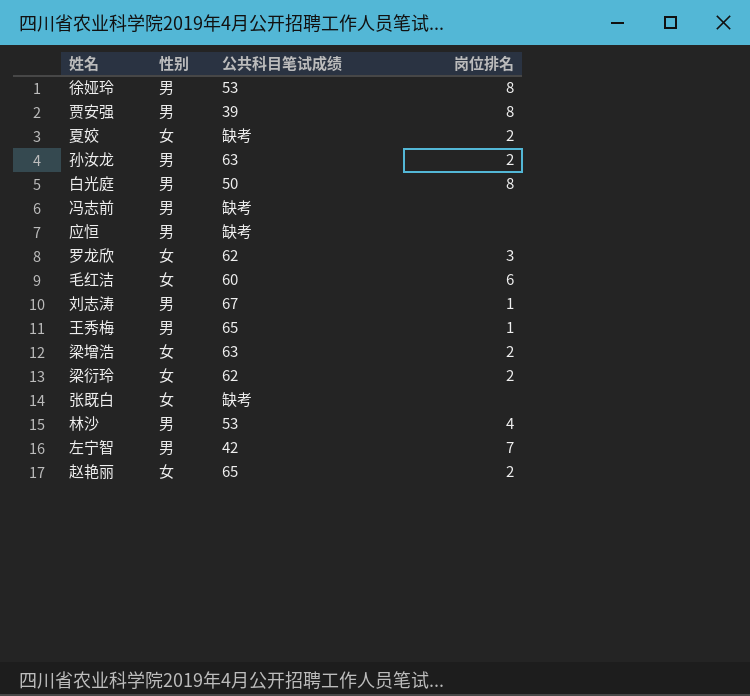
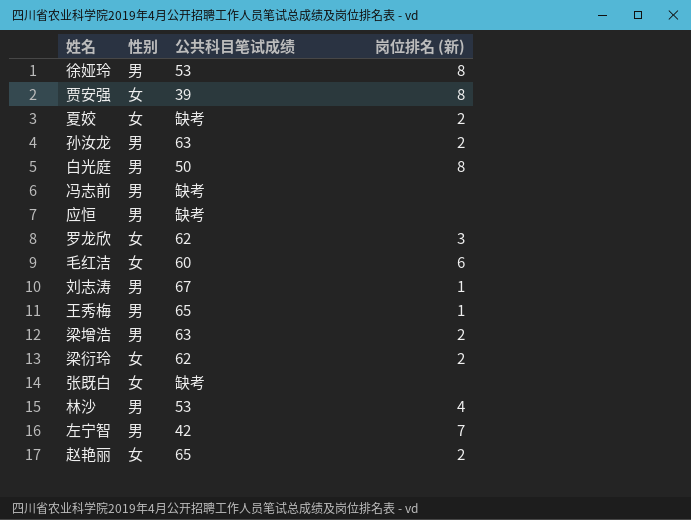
column name: 岗位排名 -> 岗位排名 (新)
贾安强 | 性别: 男 -> 女
梁增浩 | 性别: 女 -> 男

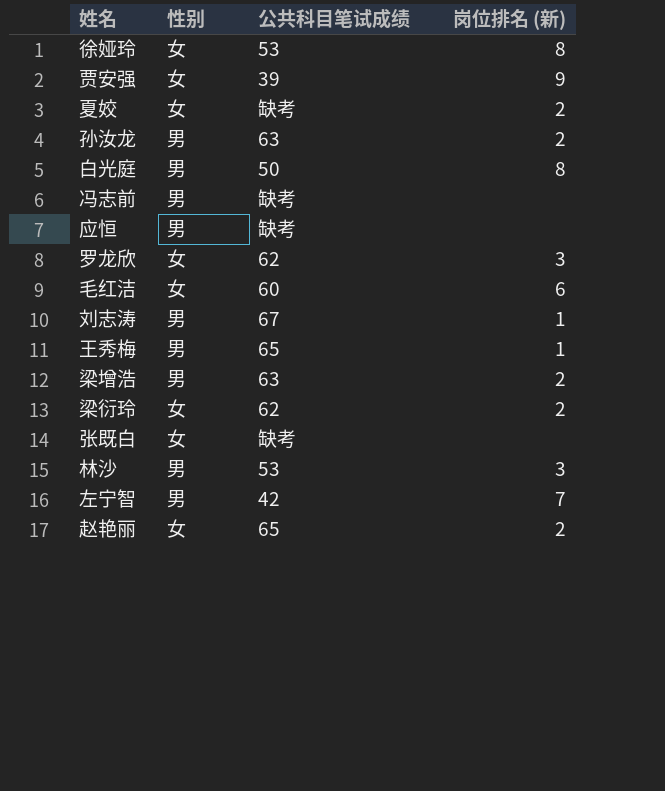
徐娅玲 | 性别: 男 -> 女
贾安强 | 岗位排名 (新): 8 -> 9
林沙 | 岗位排名 (新): 4 -> 3

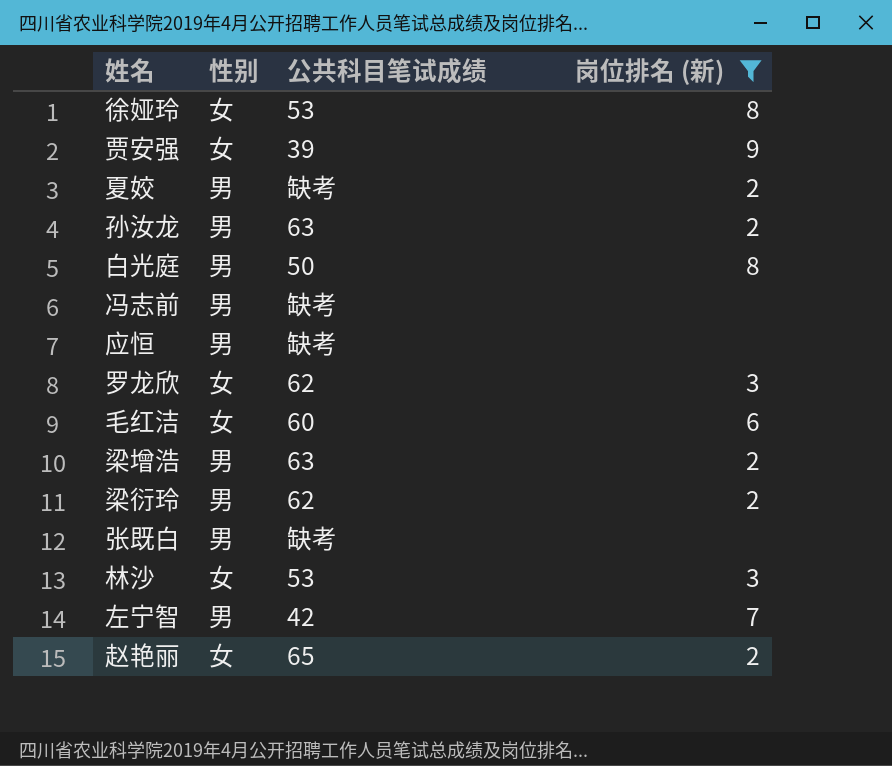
filter: none -> 岗位排名 (新) != 1
夏姣 | 性别: 女 -> 男
梁衍玲 | 性别: 女 -> 男
张既白 | 性别: 女 -> 男
林沙 | 性别: 男 -> 女

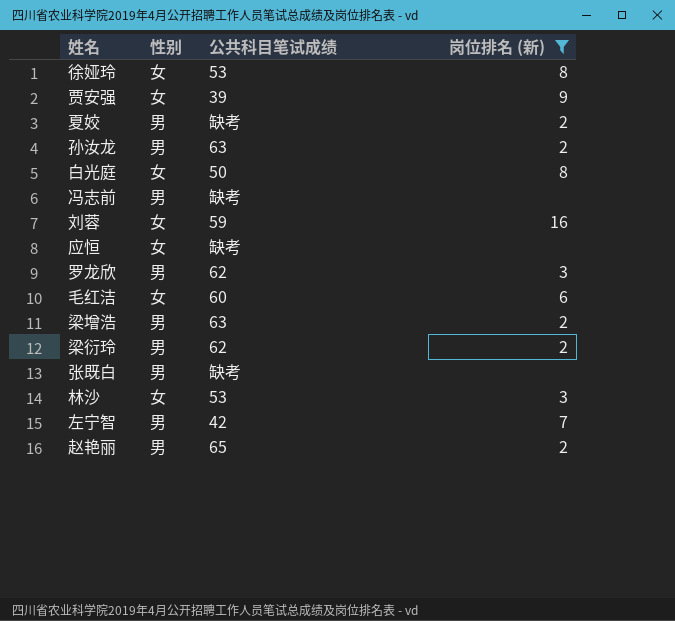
白光庭 | 性别: 男 -> 女
row 刘蓉: none -> 女 | 59 | 16
应恒 | 性别: 男 -> 女
罗龙欣 | 性别: 女 -> 男
赵艳丽 | 性别: 女 -> 男

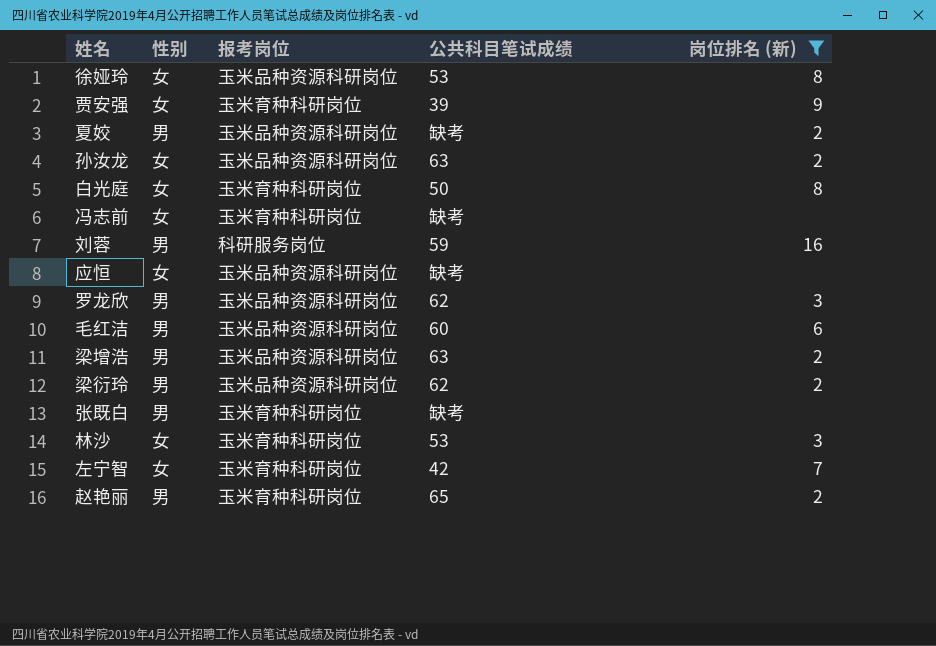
column 报考岗位 | position: none -> 3
孙汝龙 | 性别: 男 -> 女
冯志前 | 性别: 男 -> 女
刘蓉 | 性别: 女 -> 男
毛红洁 | 性别: 女 -> 男
左宁智 | 性别: 男 -> 女

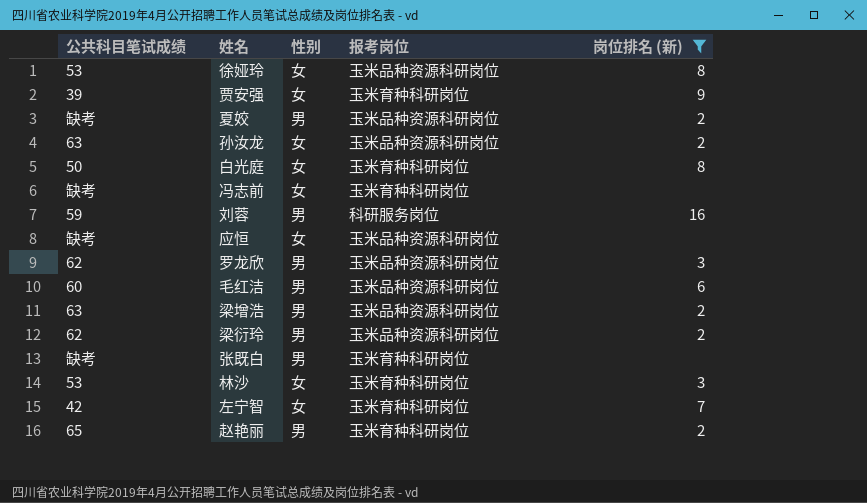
column 公共科目笔试成绩 | position: 4 -> 1

